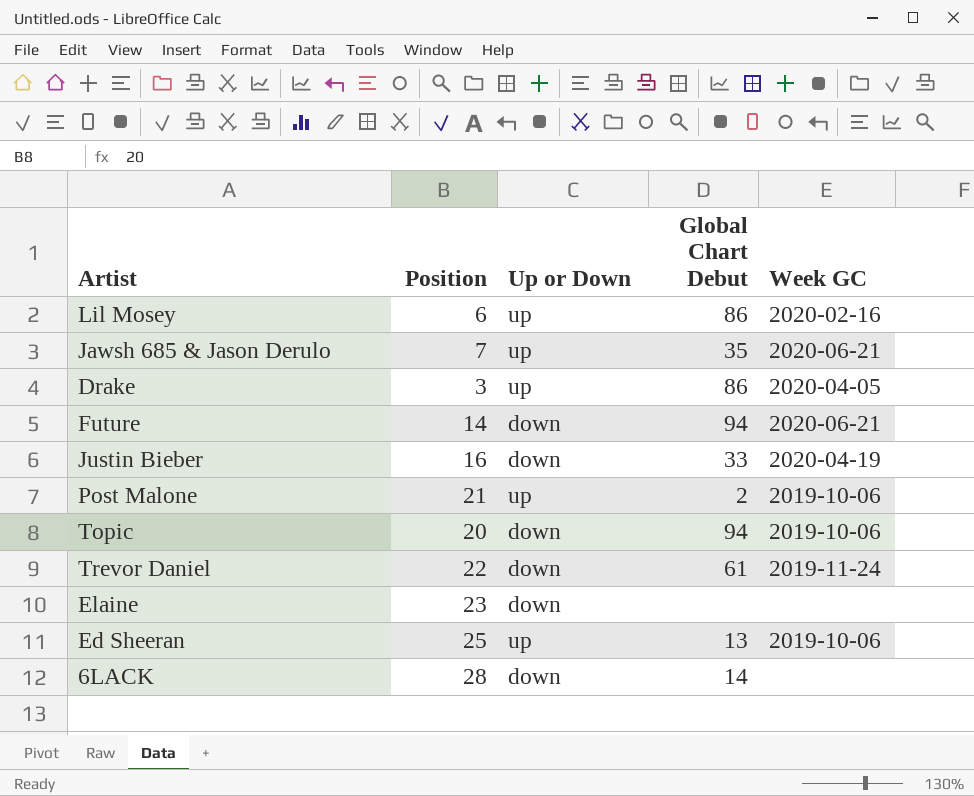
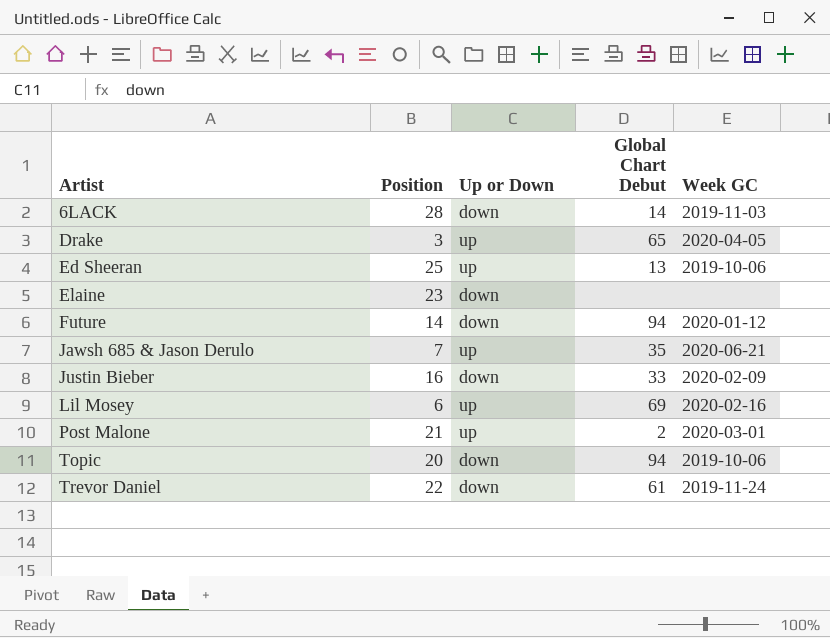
row order: none -> Artist ascending
6LACK | Week GC: none -> 2019-11-03
Drake | Global Chart Debut: 86 -> 65
Future | Week GC: 2020-06-21 -> 2020-01-12
Justin Bieber | Week GC: 2020-04-19 -> 2020-02-09
Lil Mosey | Global Chart Debut: 86 -> 69
Post Malone | Week GC: 2019-10-06 -> 2020-03-01

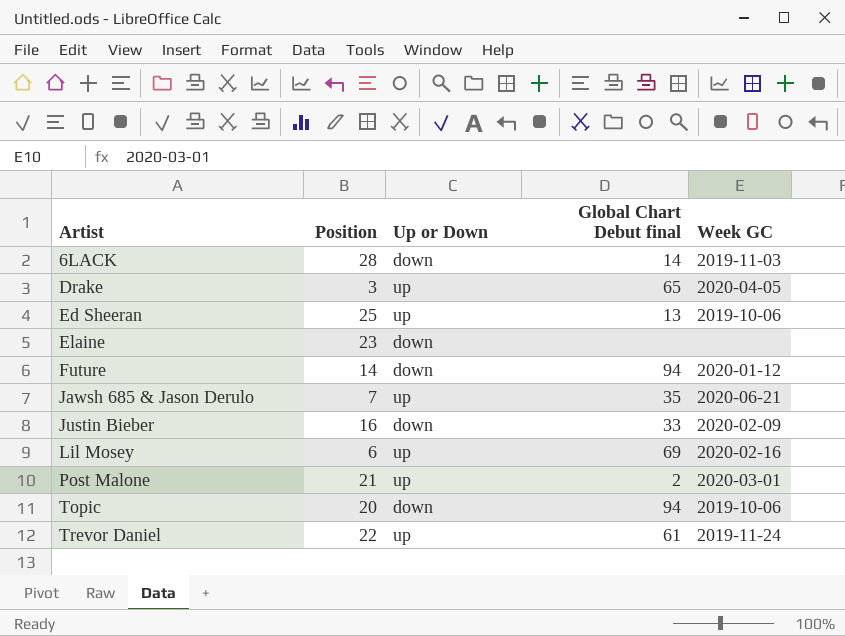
column name: Global Chart Debut -> Global Chart Debut final
Trevor Daniel | Up or Down: down -> up

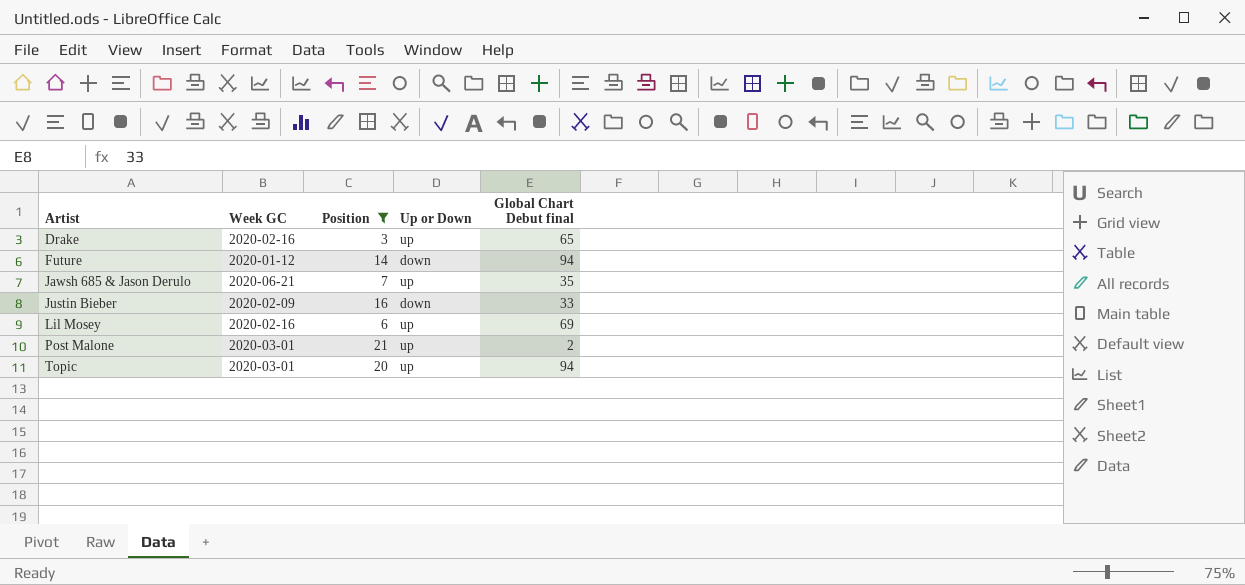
filter: none -> Position <= 21
column Week GC | position: 5 -> 2
Drake | Week GC: 2020-04-05 -> 2020-02-16
Topic | Week GC: 2019-10-06 -> 2020-03-01
Topic | Up or Down: down -> up

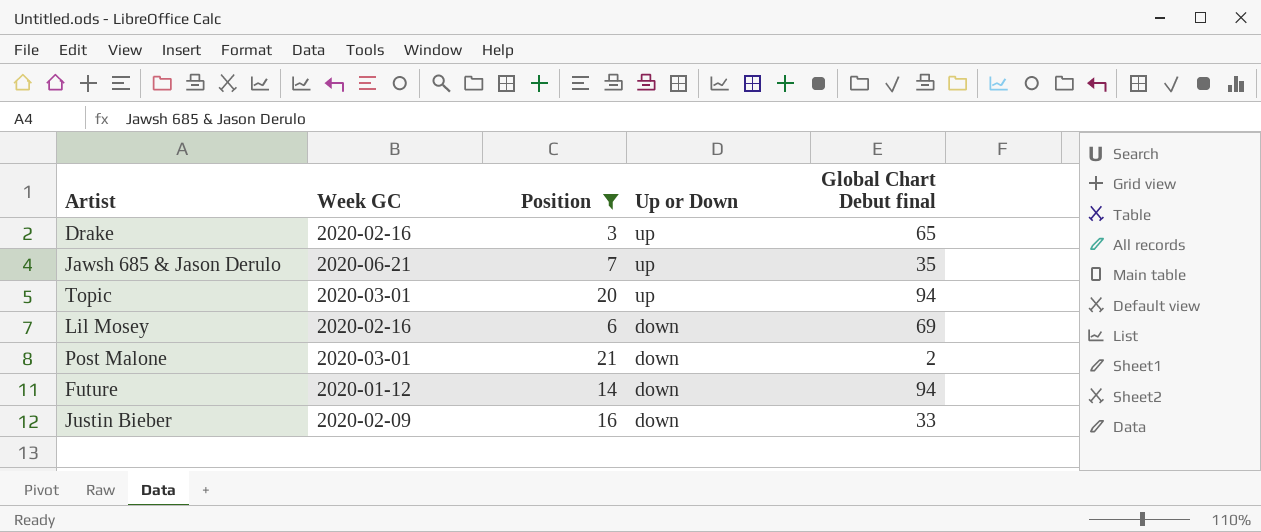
row order: Artist ascending -> Up or Down descending
Lil Mosey | Up or Down: up -> down
Post Malone | Up or Down: up -> down

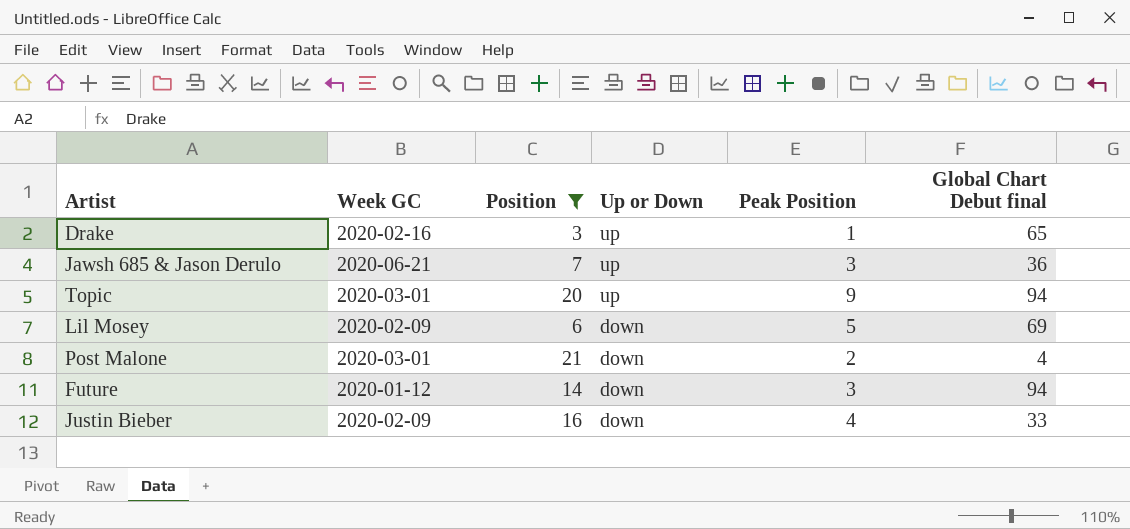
column Peak Position | position: none -> 5
Jawsh 685 & Jason Derulo | Global Chart Debut final: 35 -> 36
Lil Mosey | Week GC: 2020-02-16 -> 2020-02-09
Post Malone | Global Chart Debut final: 2 -> 4

